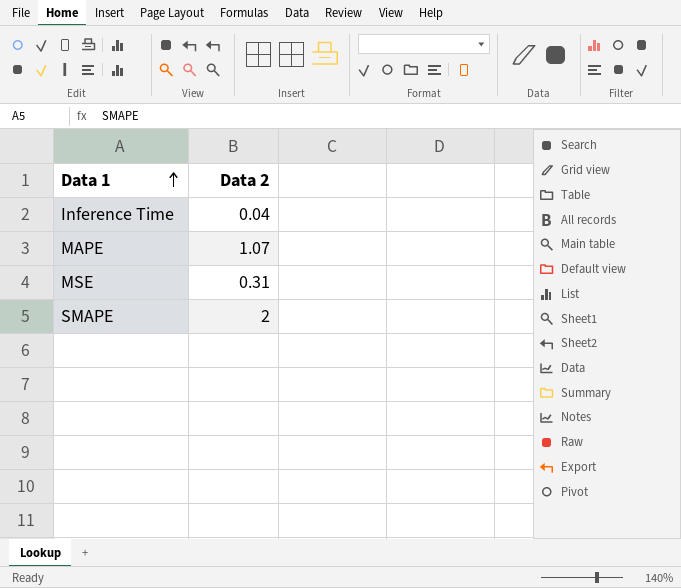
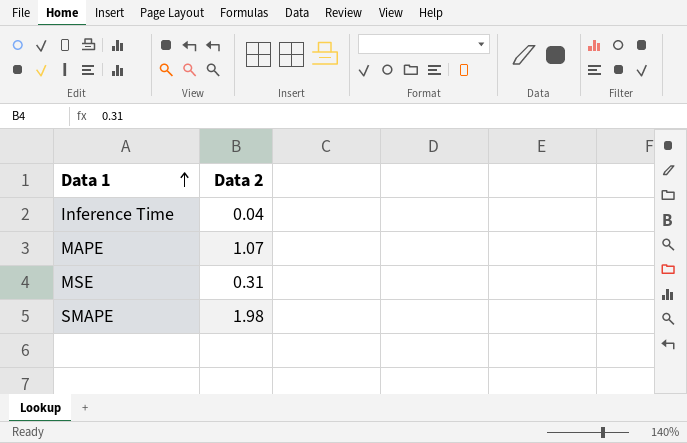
SMAPE | Data 2: 2 -> 1.98

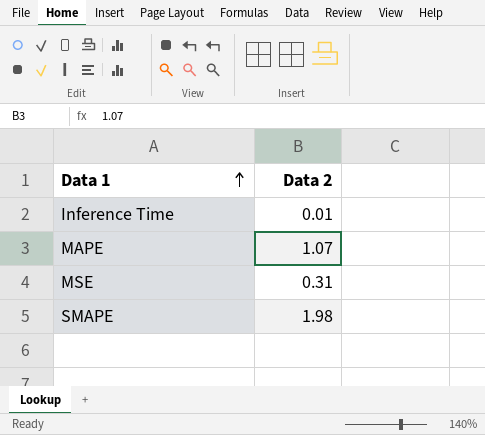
Inference Time | Data 2: 0.04 -> 0.01

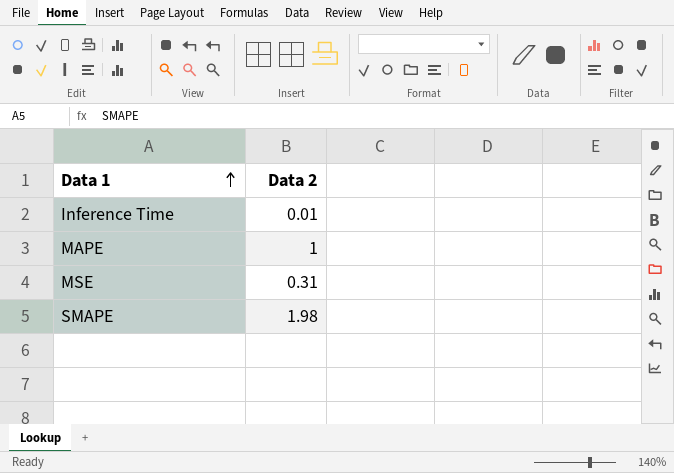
MAPE | Data 2: 1.07 -> 1

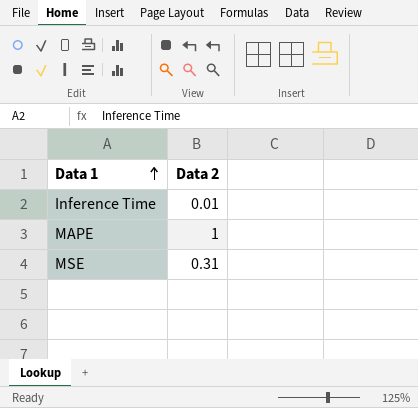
row SMAPE: 1.98 -> none

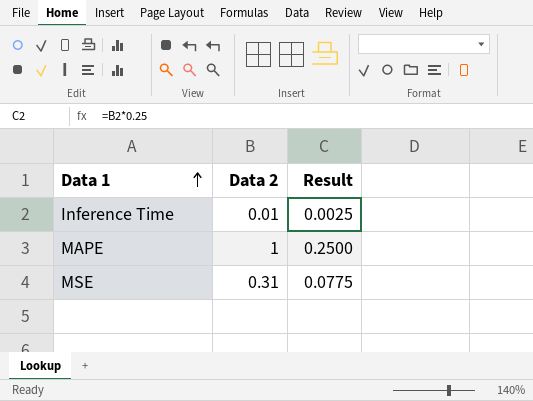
column Result | formula: none -> [Data 2] * 0.25

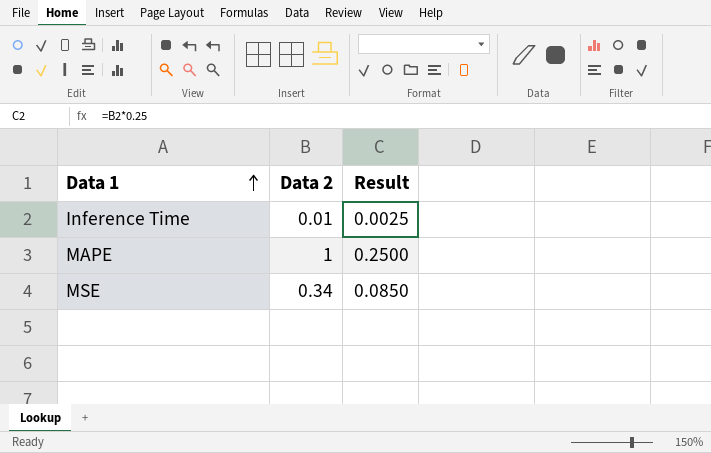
MSE | Data 2: 0.31 -> 0.34
MSE | Result: 0.0775 -> 0.0850

